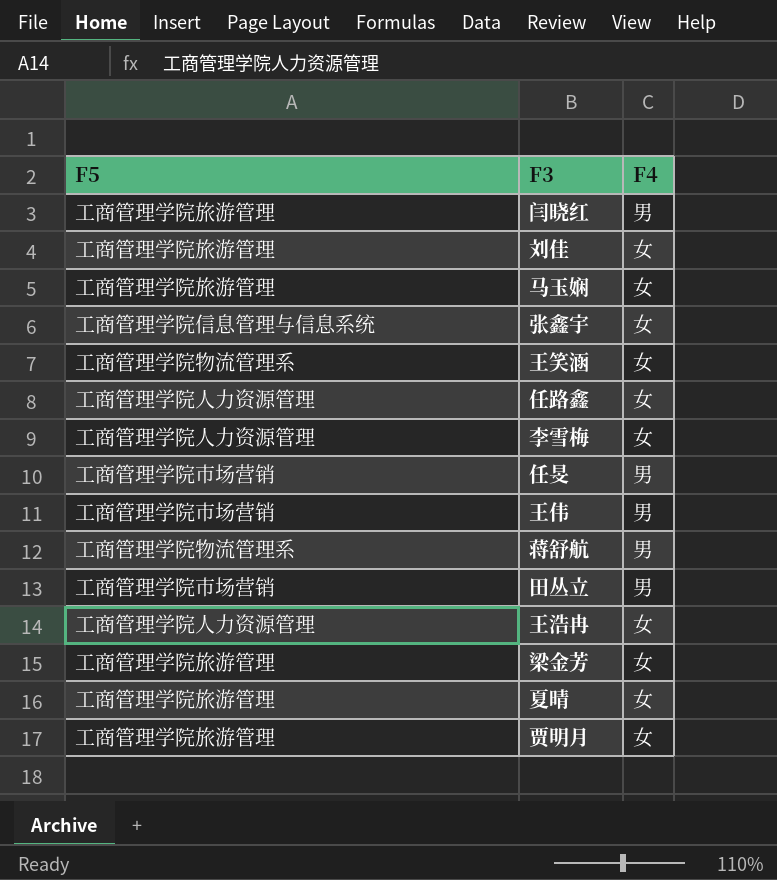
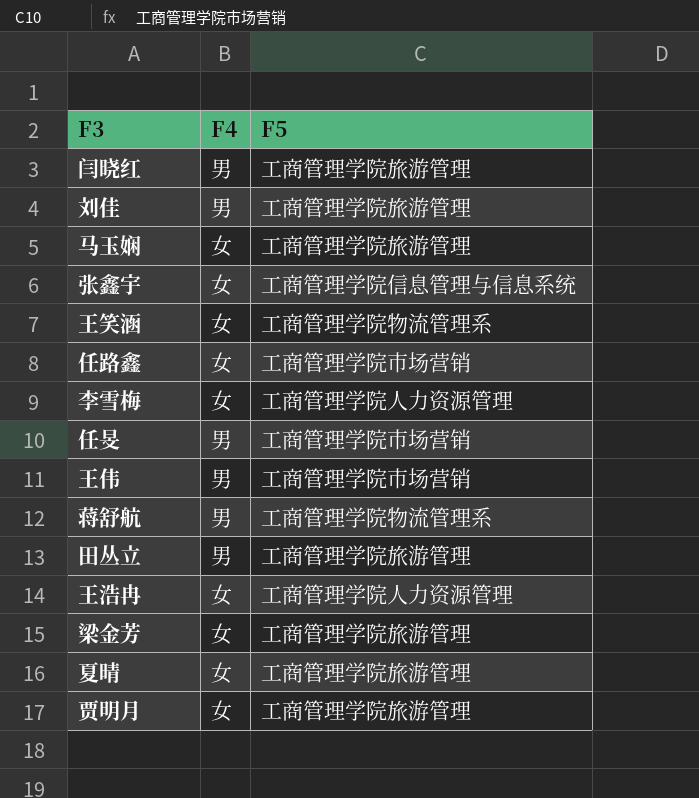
column F5 | position: 1 -> 3
刘佳 | F4: 女 -> 男
任路鑫 | F5: 工商管理学院人力资源管理 -> 工商管理学院市场营销
田丛立 | F5: 工商管理学院市场营销 -> 工商管理学院旅游管理

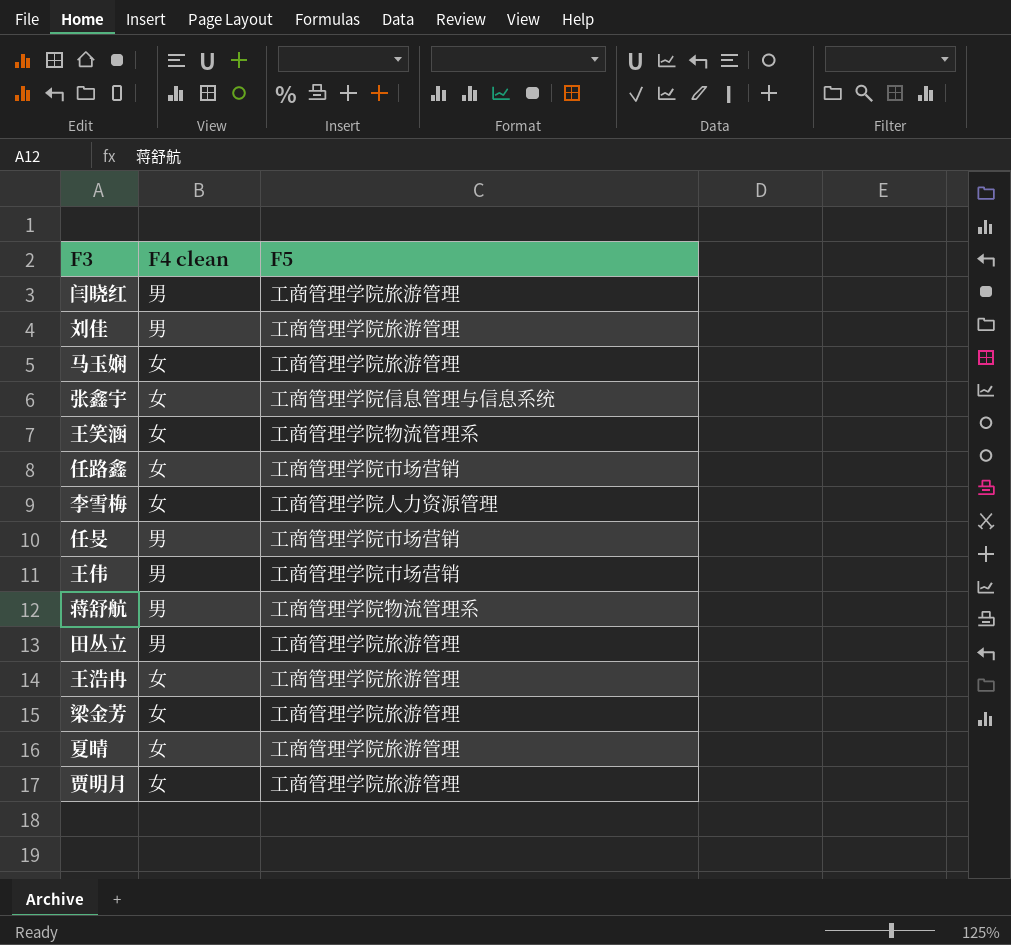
column name: F4 -> F4 clean
王浩冉 | F5: 工商管理学院人力资源管理 -> 工商管理学院旅游管理

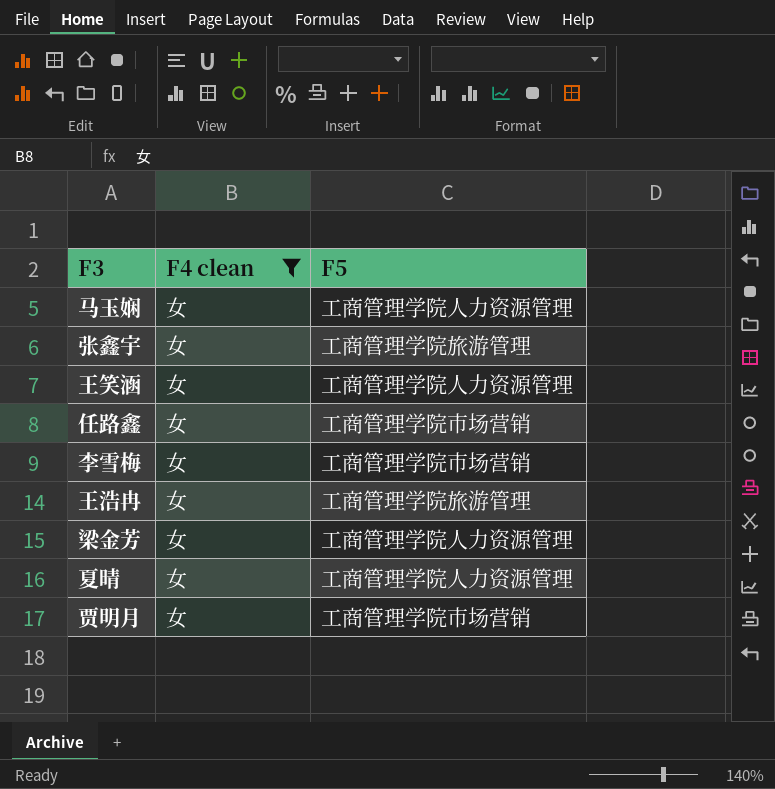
filter: none -> F4 clean = 女
马玉娴 | F5: 工商管理学院旅游管理 -> 工商管理学院人力资源管理
张鑫宇 | F5: 工商管理学院信息管理与信息系统 -> 工商管理学院旅游管理
王笑涵 | F5: 工商管理学院物流管理系 -> 工商管理学院人力资源管理
李雪梅 | F5: 工商管理学院人力资源管理 -> 工商管理学院市场营销
梁金芳 | F5: 工商管理学院旅游管理 -> 工商管理学院人力资源管理
夏晴 | F5: 工商管理学院旅游管理 -> 工商管理学院人力资源管理
贾明月 | F5: 工商管理学院旅游管理 -> 工商管理学院市场营销

